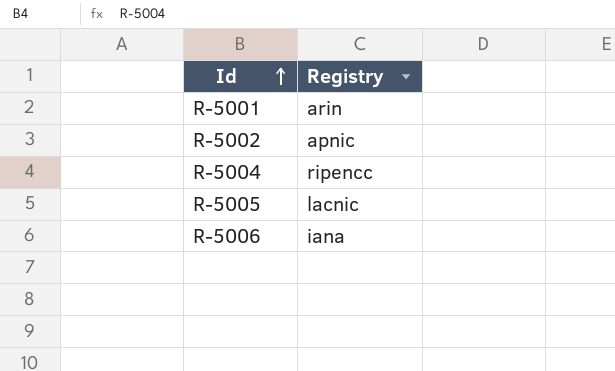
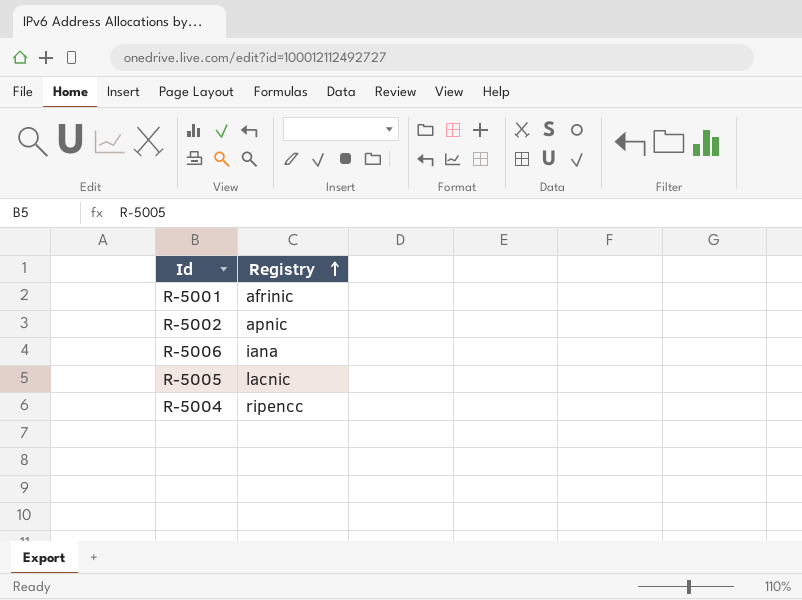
row order: Id ascending -> Registry ascending
R-5001 | Registry: arin -> afrinic

